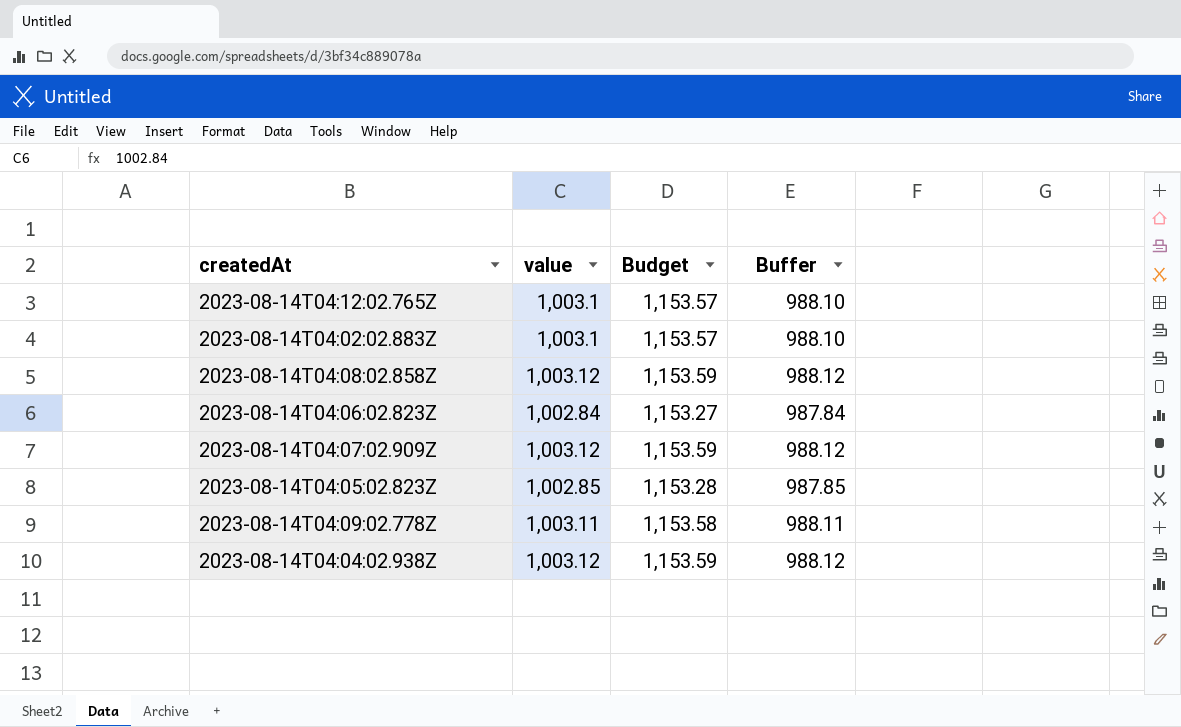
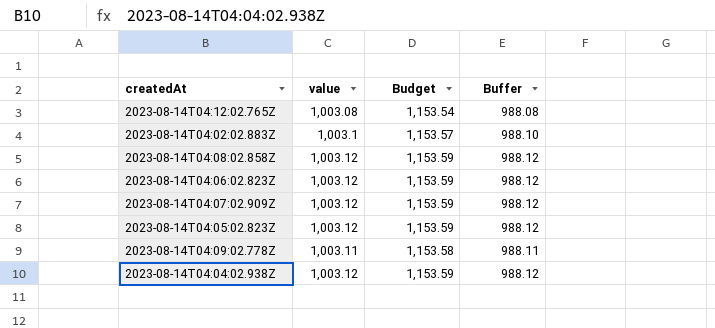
2023-08-14T04:12:02.765Z | value: 1,003.1 -> 1,003.08
2023-08-14T04:12:02.765Z | Budget: 1,153.57 -> 1,153.54
2023-08-14T04:12:02.765Z | Buffer: 988.10 -> 988.08
2023-08-14T04:06:02.823Z | value: 1,002.84 -> 1,003.12
2023-08-14T04:06:02.823Z | Budget: 1,153.27 -> 1,153.59
2023-08-14T04:06:02.823Z | Buffer: 987.84 -> 988.12
2023-08-14T04:05:02.823Z | value: 1,002.85 -> 1,003.12
2023-08-14T04:05:02.823Z | Budget: 1,153.28 -> 1,153.59
2023-08-14T04:05:02.823Z | Buffer: 987.85 -> 988.12

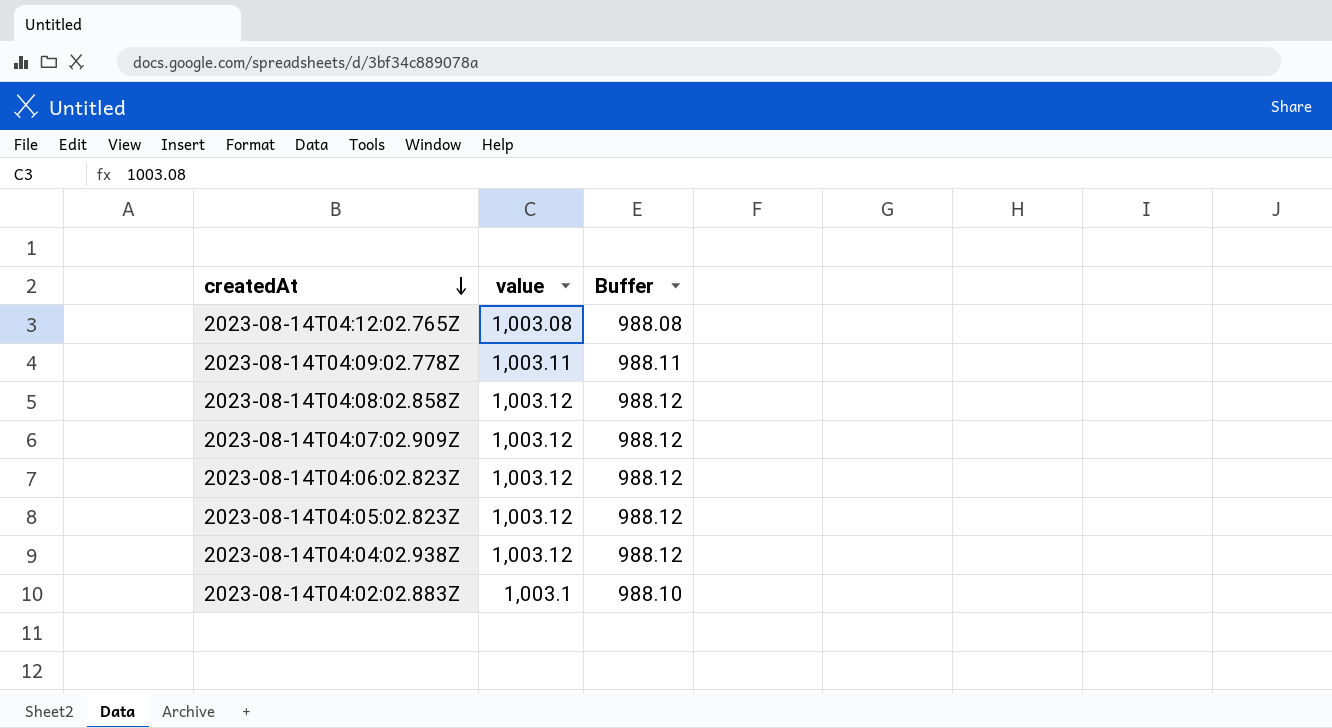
row order: none -> createdAt descending
column Budget | formula: [value] * 1.15 -> none

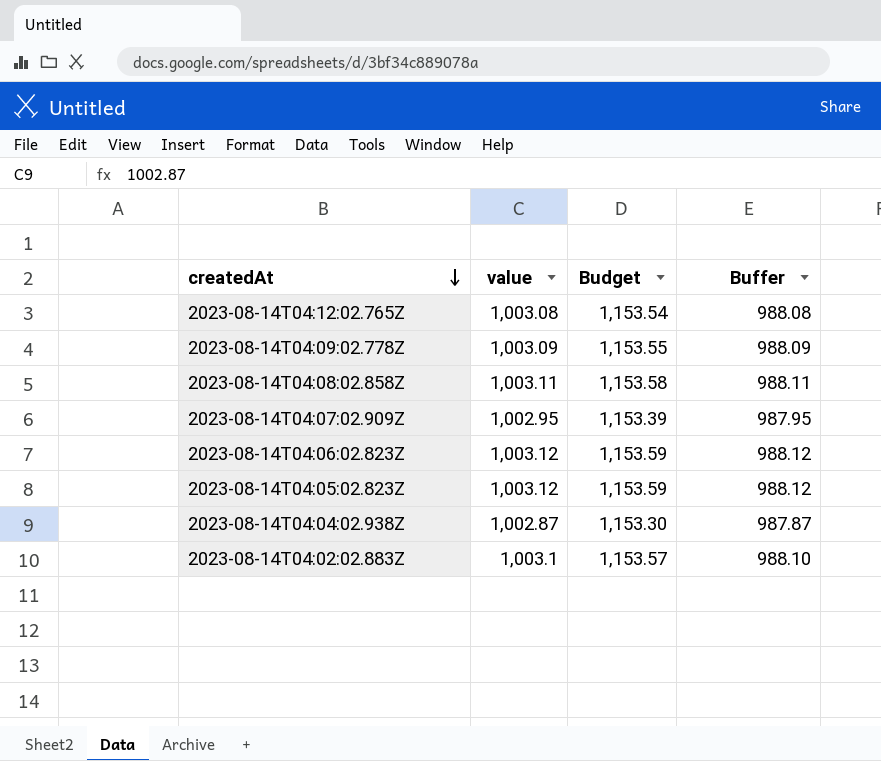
column Budget | formula: none -> [value] * 1.15
2023-08-14T04:09:02.778Z | value: 1,003.11 -> 1,003.09
2023-08-14T04:09:02.778Z | Buffer: 988.11 -> 988.09
2023-08-14T04:08:02.858Z | value: 1,003.12 -> 1,003.11
2023-08-14T04:08:02.858Z | Buffer: 988.12 -> 988.11
2023-08-14T04:07:02.909Z | value: 1,003.12 -> 1,002.95
2023-08-14T04:07:02.909Z | Buffer: 988.12 -> 987.95
2023-08-14T04:04:02.938Z | value: 1,003.12 -> 1,002.87
2023-08-14T04:04:02.938Z | Buffer: 988.12 -> 987.87

